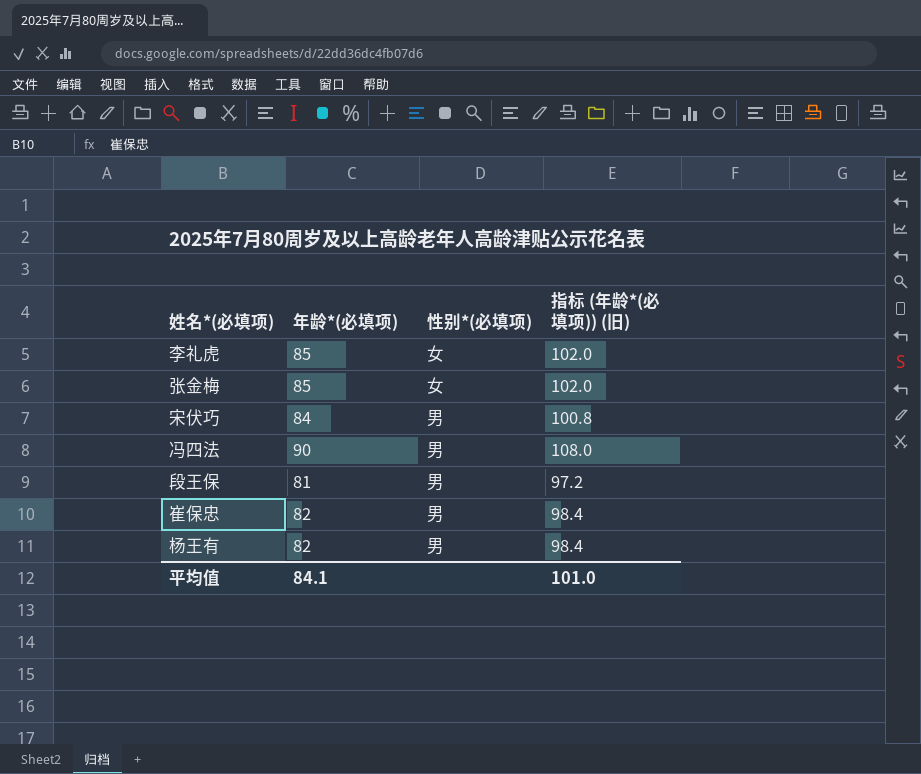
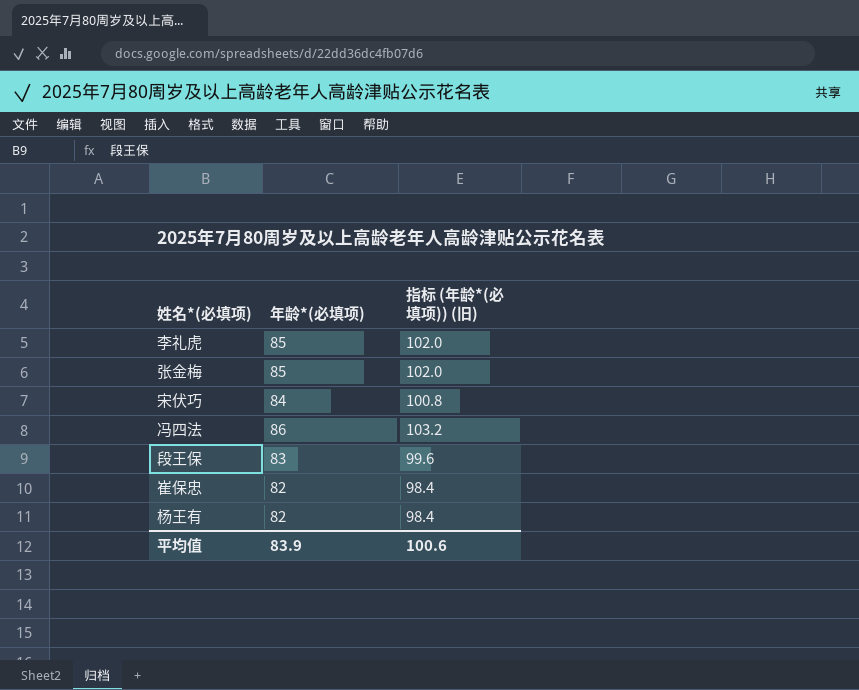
column 性别*(必填项) | position: 3 -> none
冯四法 | 年龄*(必填项): 90 -> 86
冯四法 | 指标 (年龄*(必填项)) (旧): 108.0 -> 103.2
段王保 | 年龄*(必填项): 81 -> 83
段王保 | 指标 (年龄*(必填项)) (旧): 97.2 -> 99.6
平均值 | 年龄*(必填项): 84.1 -> 83.9
平均值 | 指标 (年龄*(必填项)) (旧): 101.0 -> 100.6

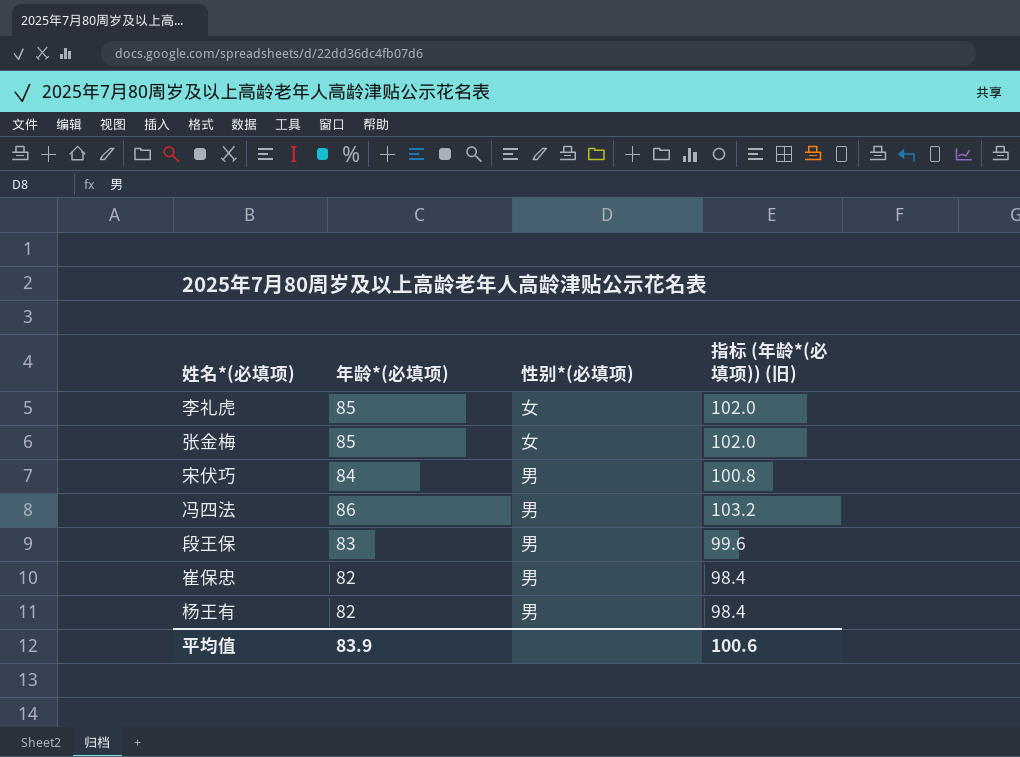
column 性别*(必填项) | position: none -> 3

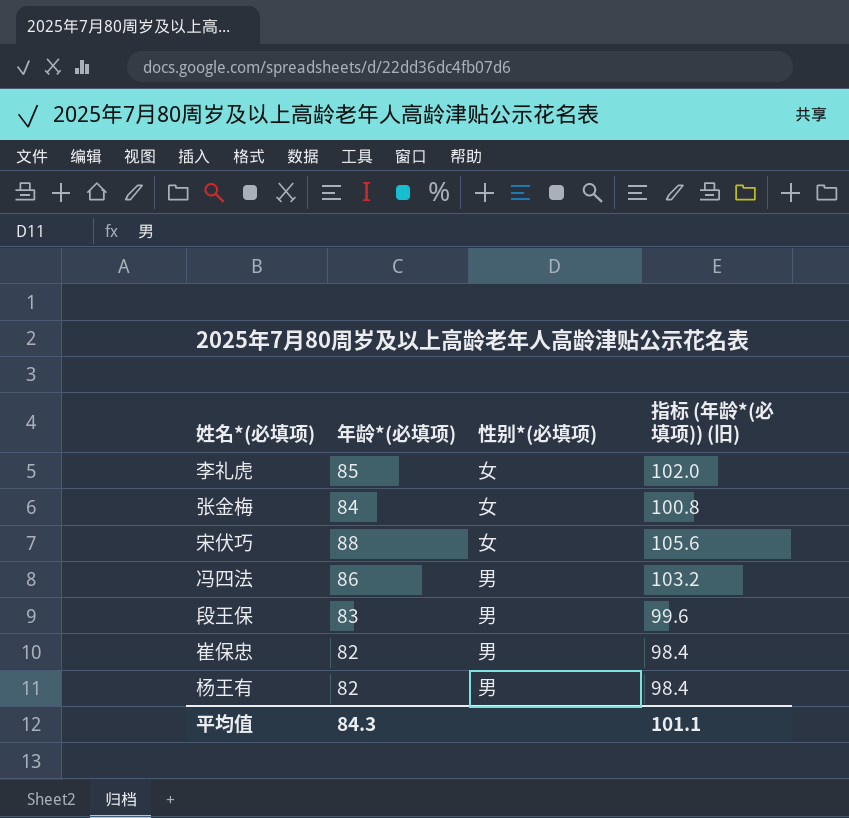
张金梅 | 年龄*(必填项): 85 -> 84
张金梅 | 指标 (年龄*(必填项)) (旧): 102.0 -> 100.8
宋伏巧 | 年龄*(必填项): 84 -> 88
宋伏巧 | 性别*(必填项): 男 -> 女
宋伏巧 | 指标 (年龄*(必填项)) (旧): 100.8 -> 105.6
平均值 | 年龄*(必填项): 83.9 -> 84.3
平均值 | 指标 (年龄*(必填项)) (旧): 100.6 -> 101.1

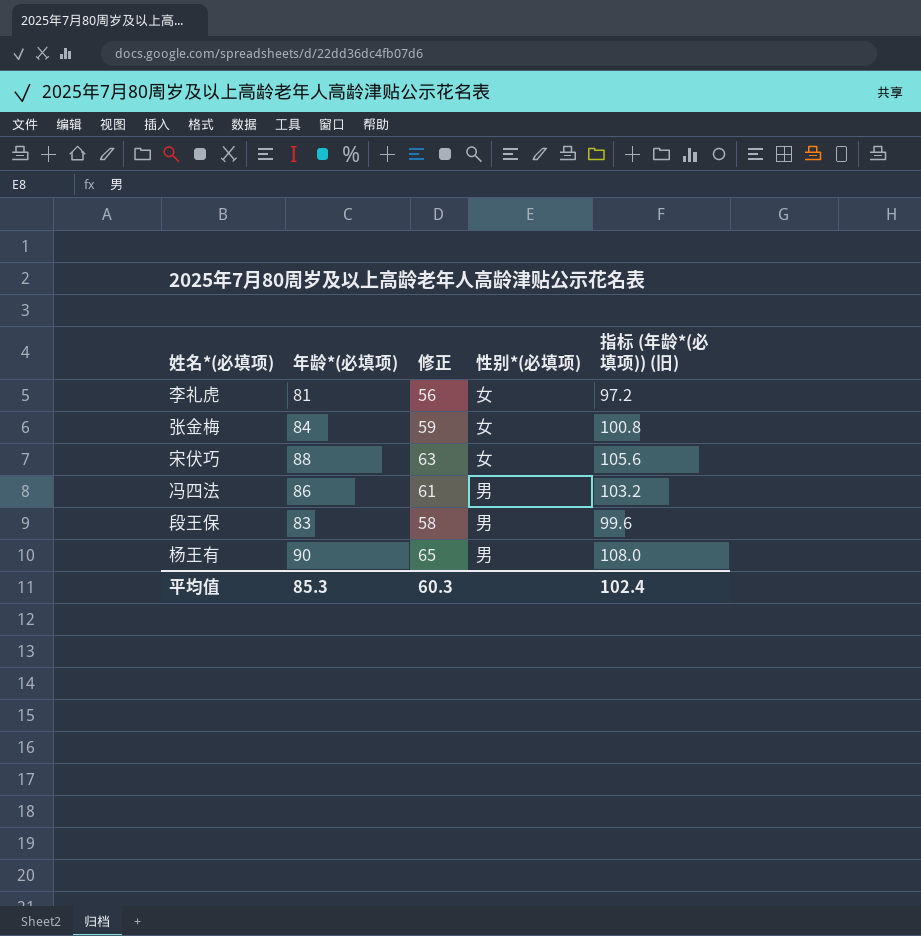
column 修正 | formula: none -> [年龄*(必填项)] - 25
row 崔保忠: 82 | 男 | 98.4 -> none
李礼虎 | 年龄*(必填项): 85 -> 81
李礼虎 | 指标 (年龄*(必填项)) (旧): 102.0 -> 97.2
杨王有 | 年龄*(必填项): 82 -> 90
杨王有 | 指标 (年龄*(必填项)) (旧): 98.4 -> 108.0
平均值 | 年龄*(必填项): 84.3 -> 85.3
平均值 | 指标 (年龄*(必填项)) (旧): 101.1 -> 102.4

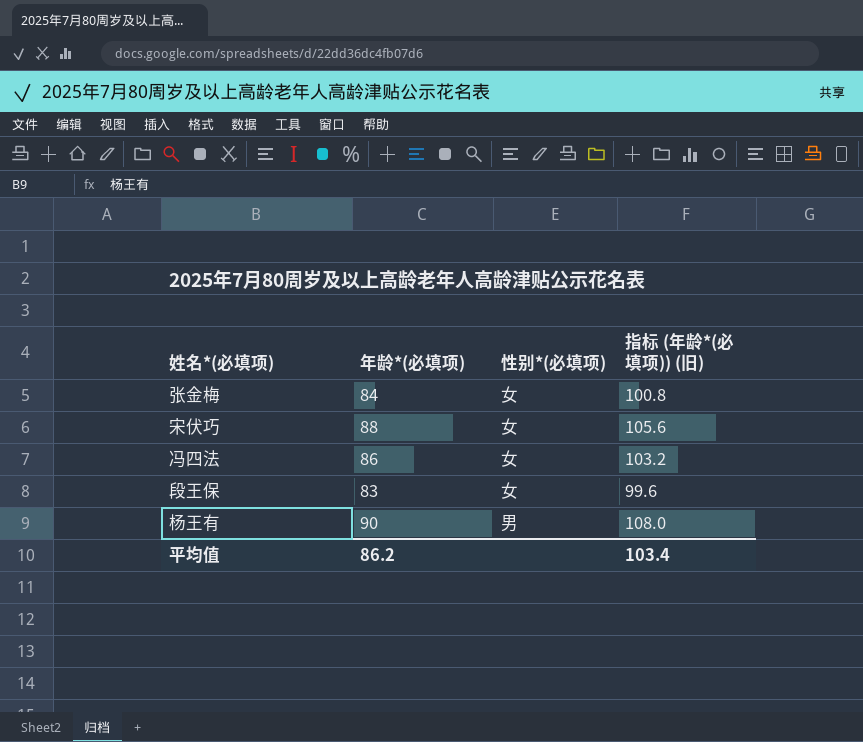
column 修正 | formula: [年龄*(必填项)] - 25 -> none
row 李礼虎: 81 | 56 | 女 | 97.2 -> none
冯四法 | 性别*(必填项): 男 -> 女
段王保 | 性别*(必填项): 男 -> 女
平均值 | 年龄*(必填项): 85.3 -> 86.2
平均值 | 指标 (年龄*(必填项)) (旧): 102.4 -> 103.4

